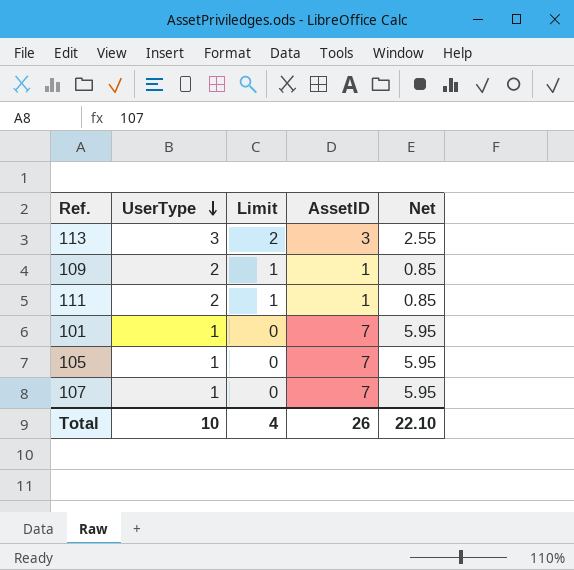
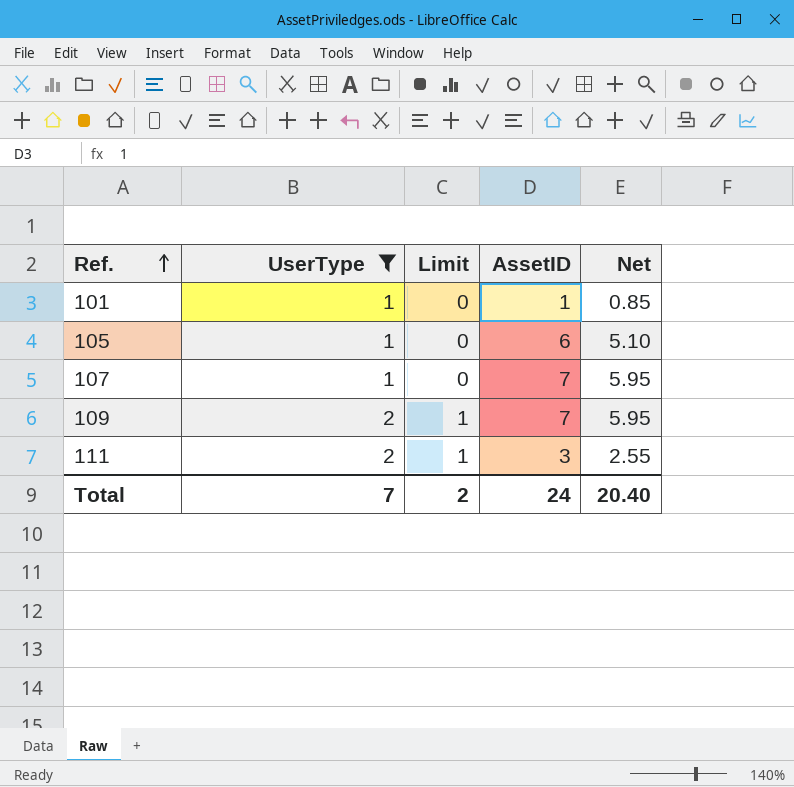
filter: none -> UserType != 3
row order: UserType descending -> Ref. ascending
101 | AssetID: 7 -> 1
101 | Net: 5.95 -> 0.85
105 | AssetID: 7 -> 6
105 | Net: 5.95 -> 5.10
109 | AssetID: 1 -> 7
109 | Net: 0.85 -> 5.95
111 | AssetID: 1 -> 3
111 | Net: 0.85 -> 2.55
Total | UserType: 10 -> 7
Total | Limit: 4 -> 2
Total | AssetID: 26 -> 24
Total | Net: 22.10 -> 20.40

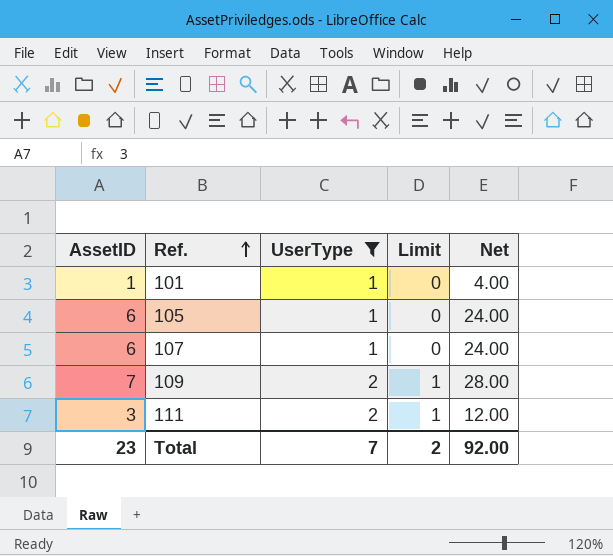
column AssetID | position: 4 -> 1
column Net | formula: [AssetID] * 0.85 -> [AssetID] * 4
107 | AssetID: 7 -> 6
Total | AssetID: 24 -> 23
Total | Net: 20.40 -> 92.00

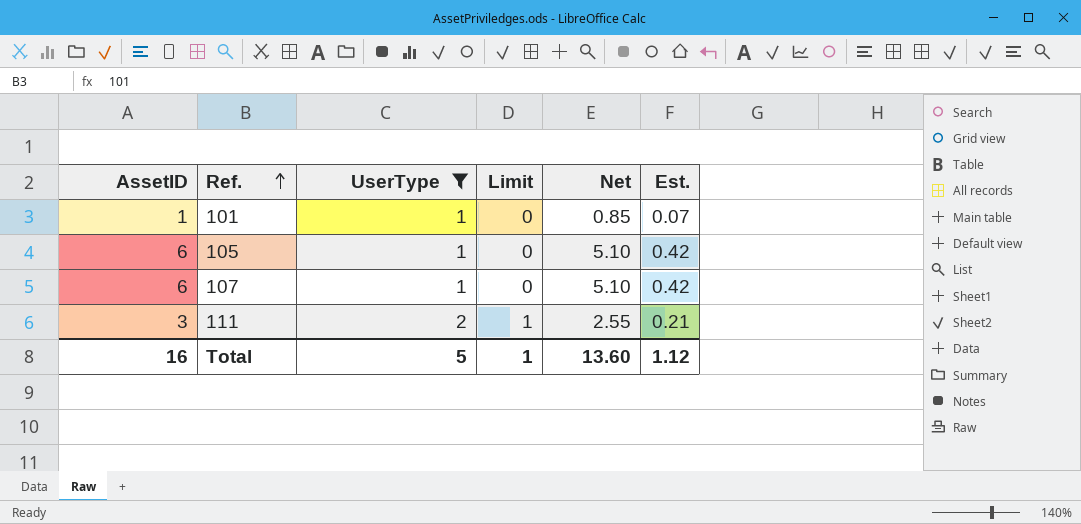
column Net | formula: [AssetID] * 4 -> [AssetID] * 0.85
column Est. | formula: none -> [AssetID] * 0.07
row 109: 7 | 2 | 1 | 28.00 -> none
Total | AssetID: 23 -> 16
Total | UserType: 7 -> 5
Total | Limit: 2 -> 1
Total | Net: 92.00 -> 13.60

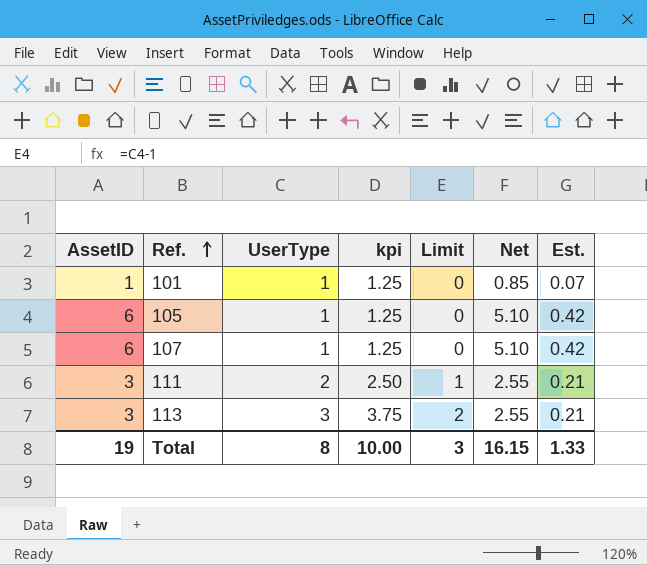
filter: UserType != 3 -> none
column kpi | formula: none -> [UserType] * 1.25
Total | AssetID: 16 -> 19
Total | UserType: 5 -> 8
Total | Limit: 1 -> 3
Total | Net: 13.60 -> 16.15
Total | Est.: 1.12 -> 1.33

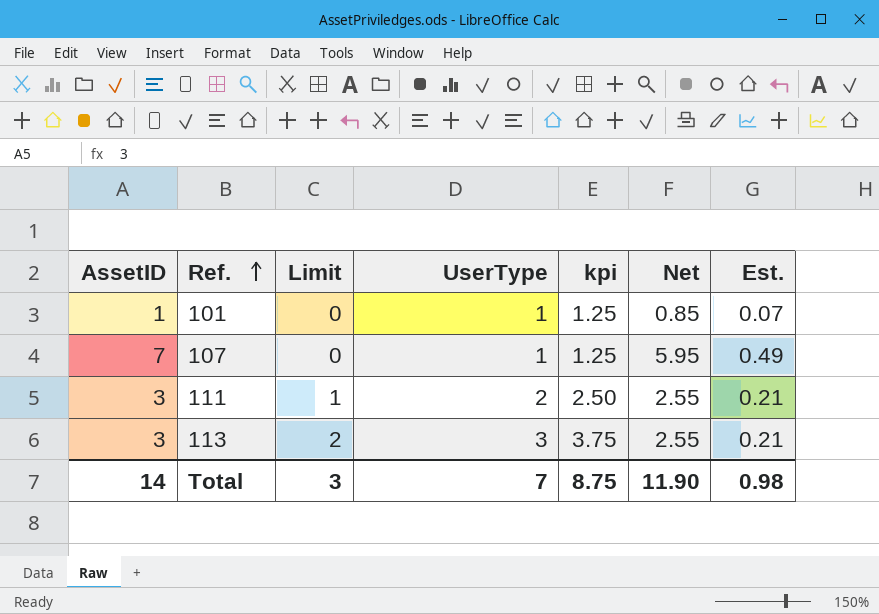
column Limit | position: 5 -> 3
row 105: 6 | 1 | 1.25 | 0 | 5.10 | 0.42 -> none
107 | AssetID: 6 -> 7
107 | Net: 5.10 -> 5.95
107 | Est.: 0.42 -> 0.49
Total | AssetID: 19 -> 14
Total | UserType: 8 -> 7
Total | kpi: 10.00 -> 8.75
Total | Net: 16.15 -> 11.90
Total | Est.: 1.33 -> 0.98

